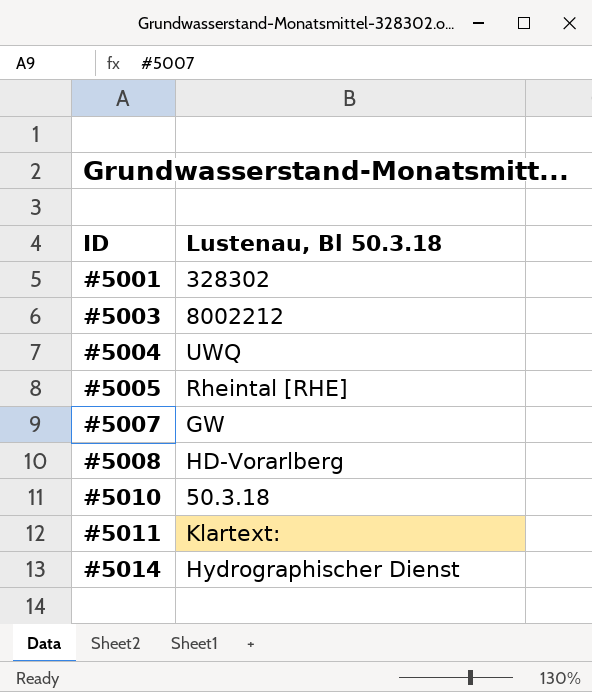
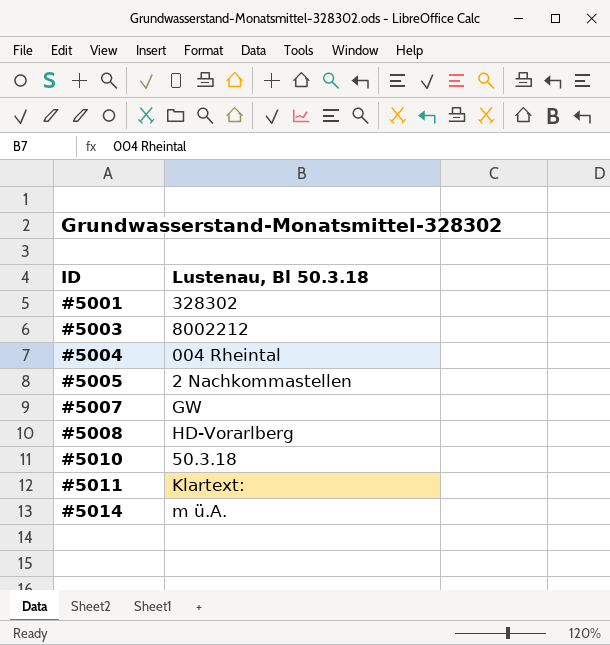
#5004 | Lustenau, Bl 50.3.18: UWQ -> 004 Rheintal
#5005 | Lustenau, Bl 50.3.18: Rheintal [RHE] -> 2 Nachkommastellen
#5014 | Lustenau, Bl 50.3.18: Hydrographischer Dienst -> m ü.A.

